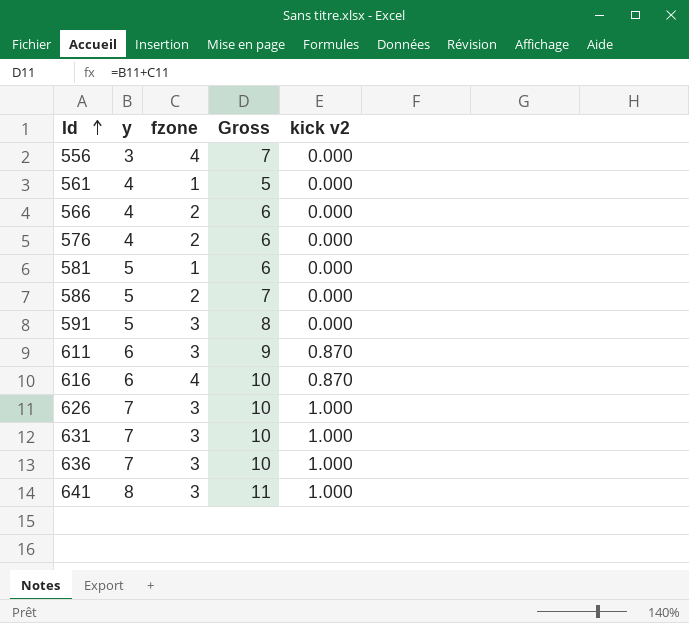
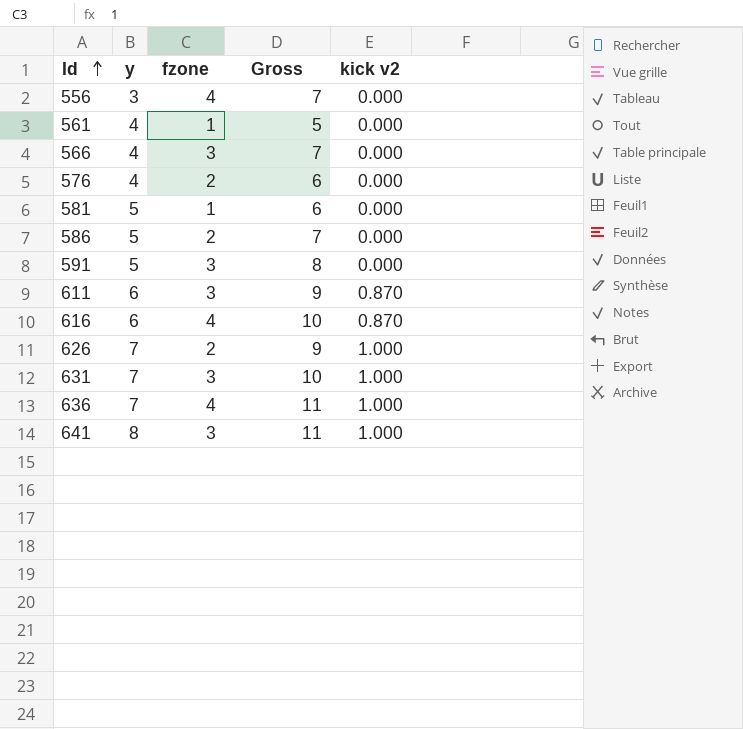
566 | fzone: 2 -> 3
566 | Gross: 6 -> 7
626 | fzone: 3 -> 2
626 | Gross: 10 -> 9
636 | fzone: 3 -> 4
636 | Gross: 10 -> 11

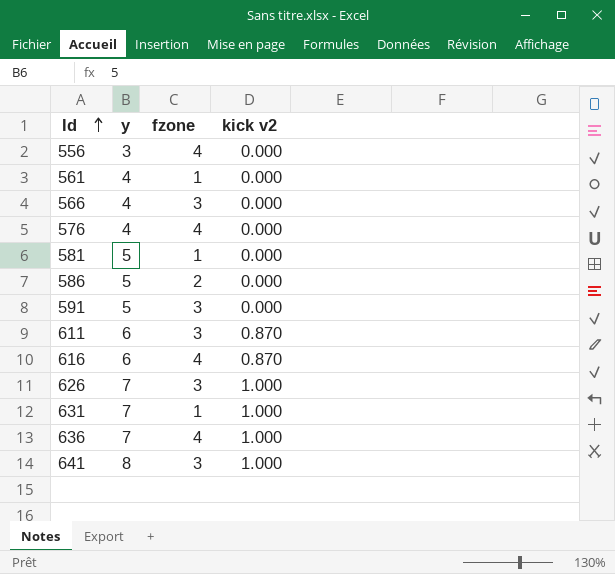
column Gross | formula: [y] + [fzone] -> none
576 | fzone: 2 -> 4
626 | fzone: 2 -> 3
631 | fzone: 3 -> 1

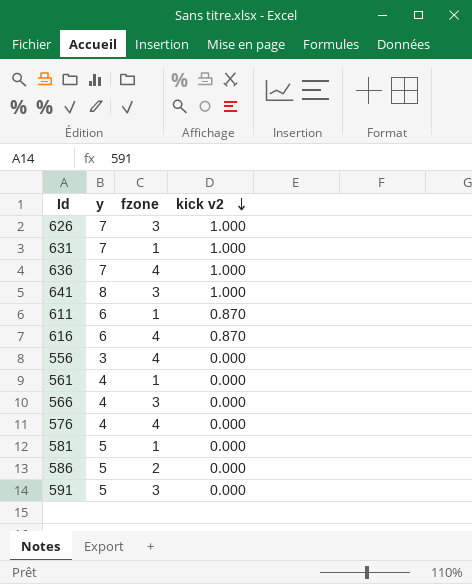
row order: Id ascending -> kick v2 descending
611 | fzone: 3 -> 1

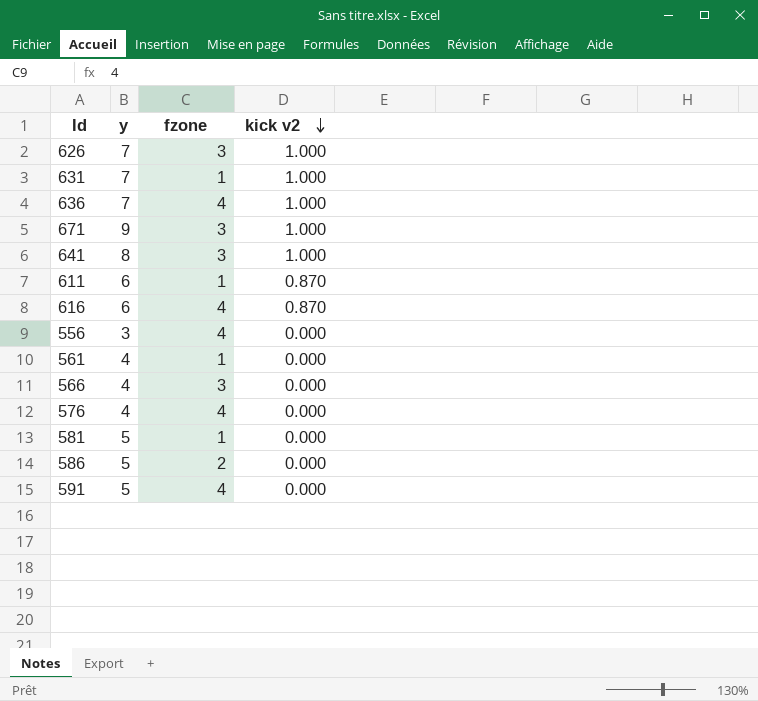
row 671: none -> 9 | 3 | 1.000
591 | fzone: 3 -> 4

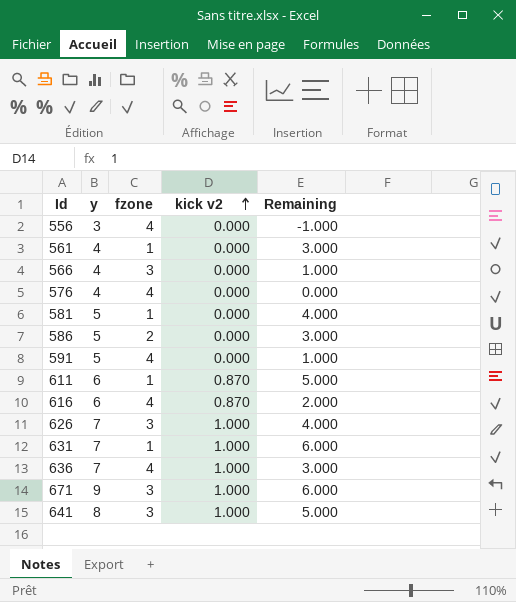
row order: kick v2 descending -> kick v2 ascending
column Remaining | formula: none -> [y] - [fzone]

